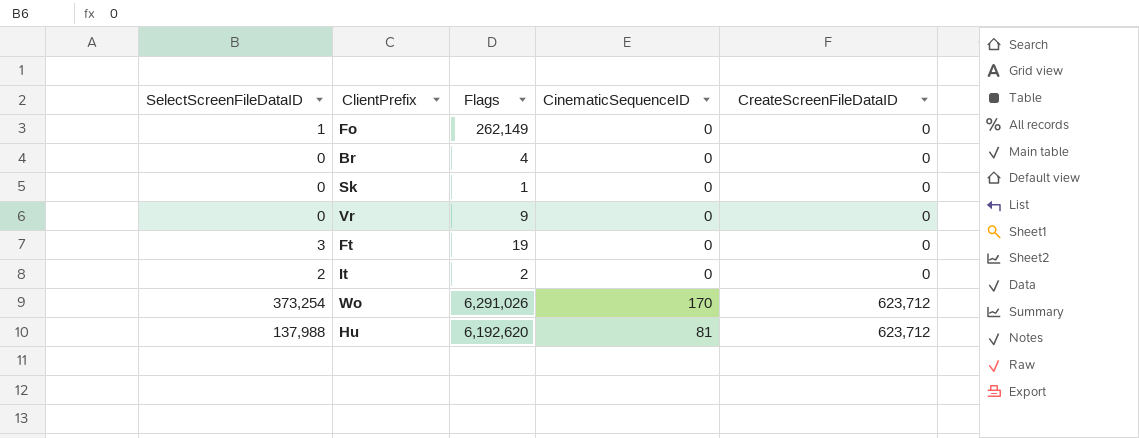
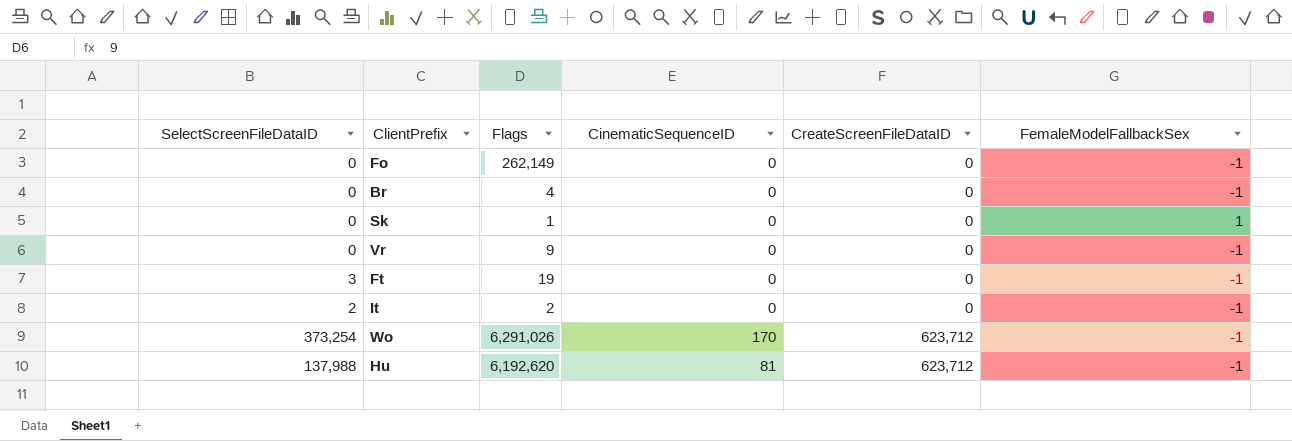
column FemaleModelFallbackSex | position: none -> 6
Fo | SelectScreenFileDataID: 1 -> 0

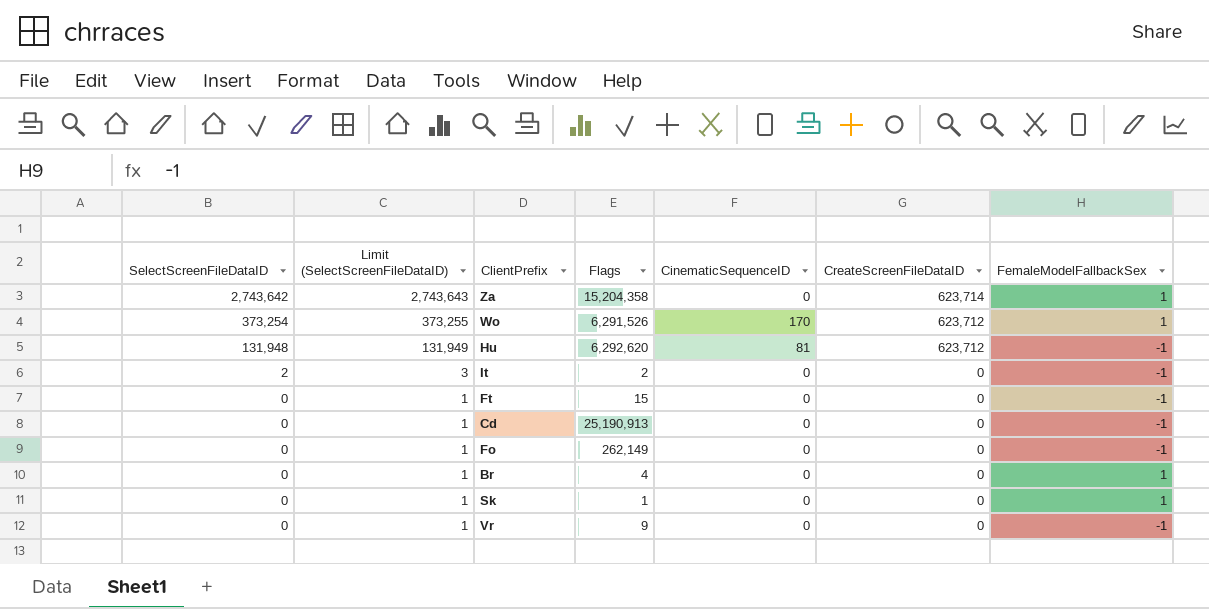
row order: CreateScreenFileDataID ascending -> SelectScreenFileDataID descending
column Limit (SelectScreenFileDataID) | formula: none -> [SelectScreenFileDataID] + 1
row Za: none -> 2,743,642 | 2,743,643 | 15,204,358 | 0 | 623,714 | 1
Wo | Flags: 6,291,026 -> 6,291,526
Wo | FemaleModelFallbackSex: -1 -> 1
Hu | SelectScreenFileDataID: 137,988 -> 131,948
Hu | Flags: 6,192,620 -> 6,292,620
Ft | SelectScreenFileDataID: 3 -> 0
Ft | Flags: 19 -> 15
row Cd: none -> 0 | 1 | 25,190,913 | 0 | 0 | -1
Br | FemaleModelFallbackSex: -1 -> 1

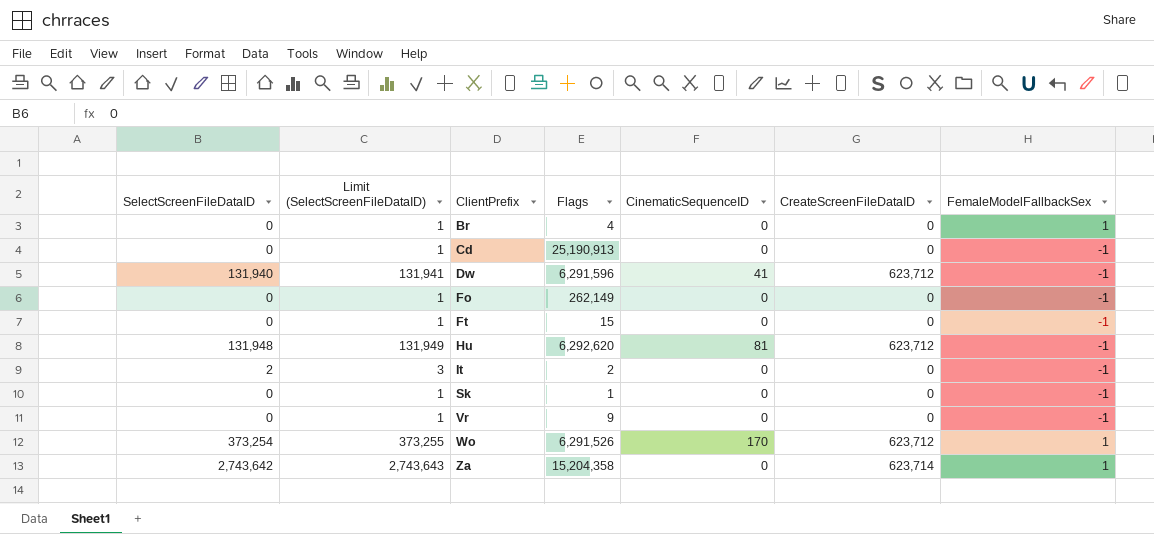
row order: SelectScreenFileDataID descending -> ClientPrefix ascending
row Dw: none -> 131,940 | 131,941 | 6,291,596 | 41 | 623,712 | -1
Sk | FemaleModelFallbackSex: 1 -> -1

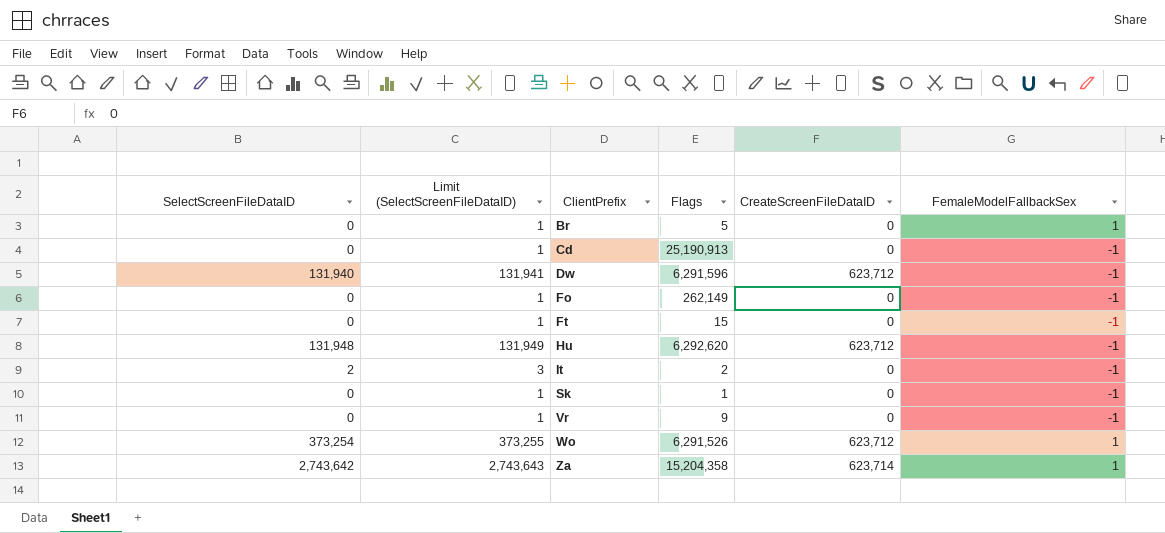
column CinematicSequenceID | position: 5 -> none
Br | Flags: 4 -> 5

